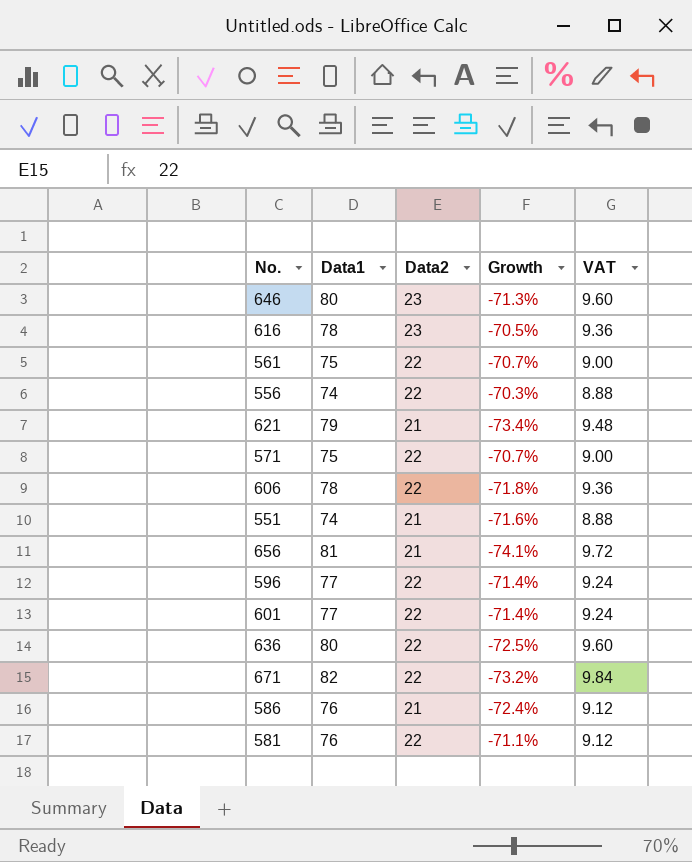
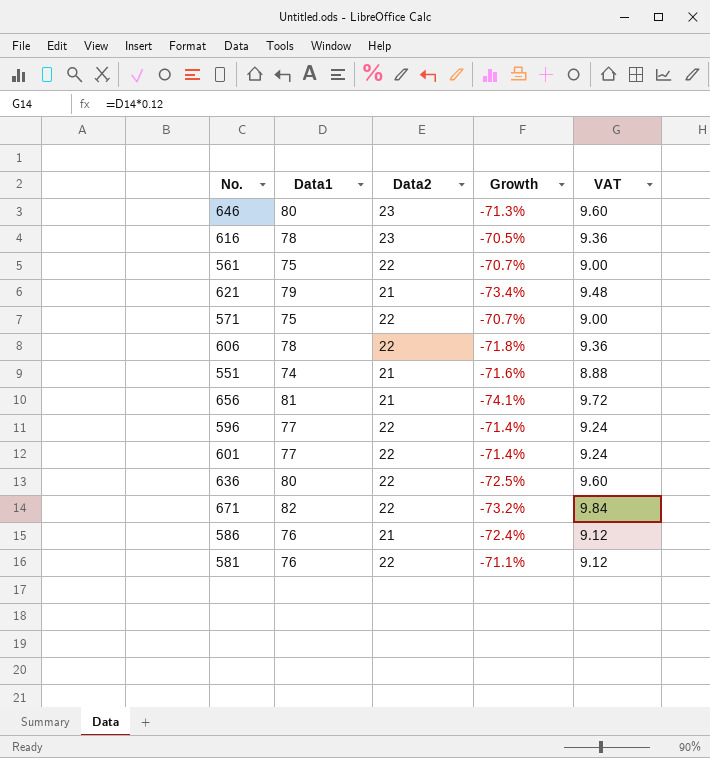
row 556: 74 | 22 | -70.3% | 8.88 -> none

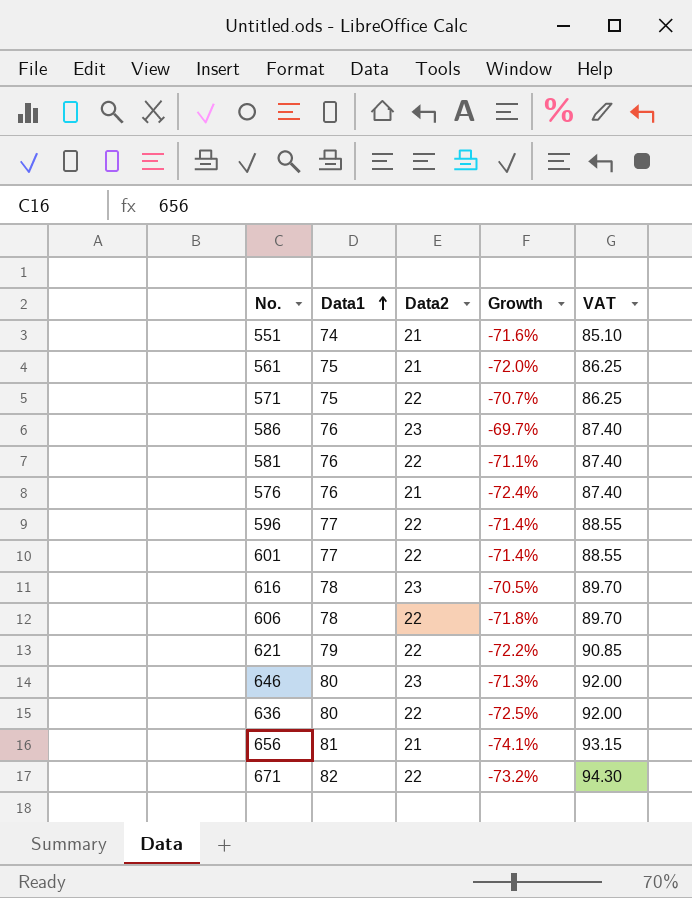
row order: none -> Data1 ascending
column VAT | formula: [Data1] * 0.12 -> [Data1] * 1.15
561 | Data2: 22 -> 21
561 | Growth: -70.7% -> -72.0%
586 | Data2: 21 -> 23
586 | Growth: -72.4% -> -69.7%
row 576: none -> 76 | 21 | -72.4% | 87.40
621 | Data2: 21 -> 22
621 | Growth: -73.4% -> -72.2%

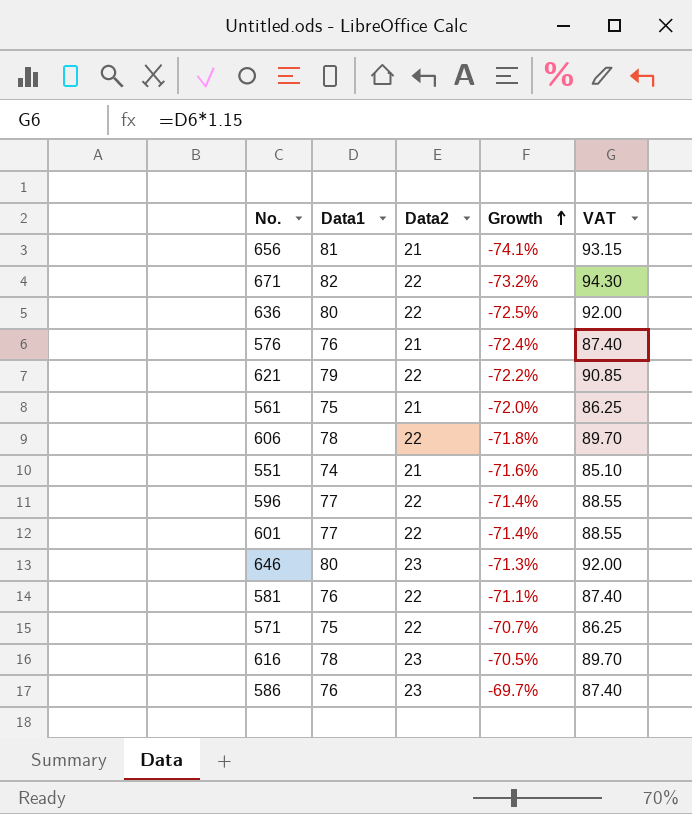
row order: Data1 ascending -> Growth ascending

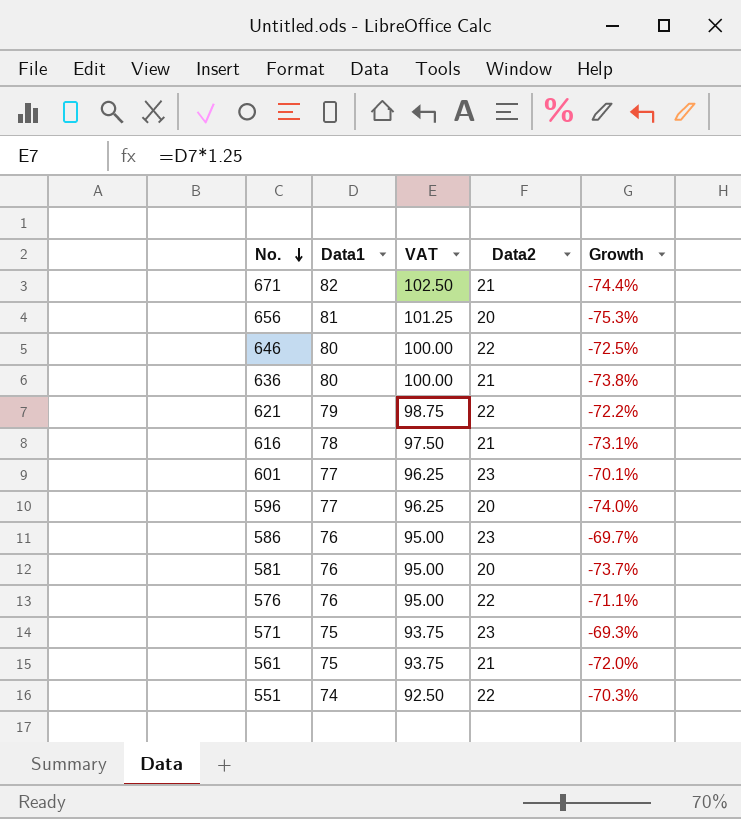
row order: Growth ascending -> No. descending
column VAT | formula: [Data1] * 1.15 -> [Data1] * 1.25
column VAT | position: 5 -> 3
row 606: 78 | 22 | -71.8% | 89.70 -> none
671 | Data2: 22 -> 21
671 | Growth: -73.2% -> -74.4%
656 | Data2: 21 -> 20
656 | Growth: -74.1% -> -75.3%
646 | Data2: 23 -> 22
646 | Growth: -71.3% -> -72.5%
636 | Data2: 22 -> 21
636 | Growth: -72.5% -> -73.8%
616 | Data2: 23 -> 21
616 | Growth: -70.5% -> -73.1%
601 | Data2: 22 -> 23
601 | Growth: -71.4% -> -70.1%
596 | Data2: 22 -> 20
596 | Growth: -71.4% -> -74.0%
581 | Data2: 22 -> 20
581 | Growth: -71.1% -> -73.7%
576 | Data2: 21 -> 22
576 | Growth: -72.4% -> -71.1%
571 | Data2: 22 -> 23
571 | Growth: -70.7% -> -69.3%
551 | Data2: 21 -> 22
551 | Growth: -71.6% -> -70.3%

